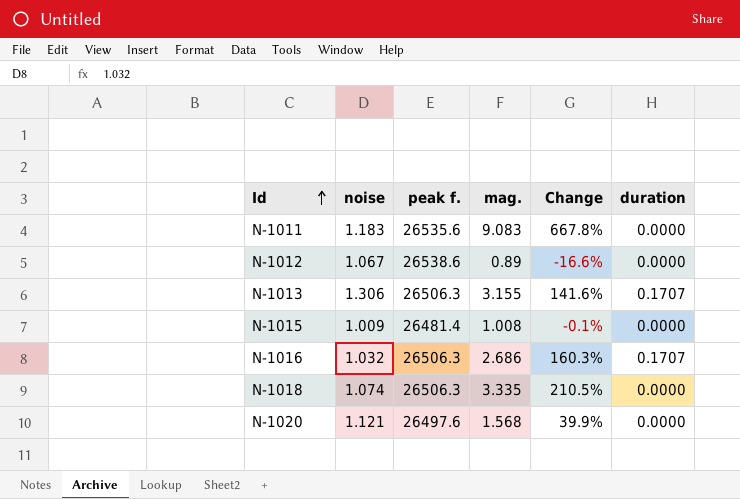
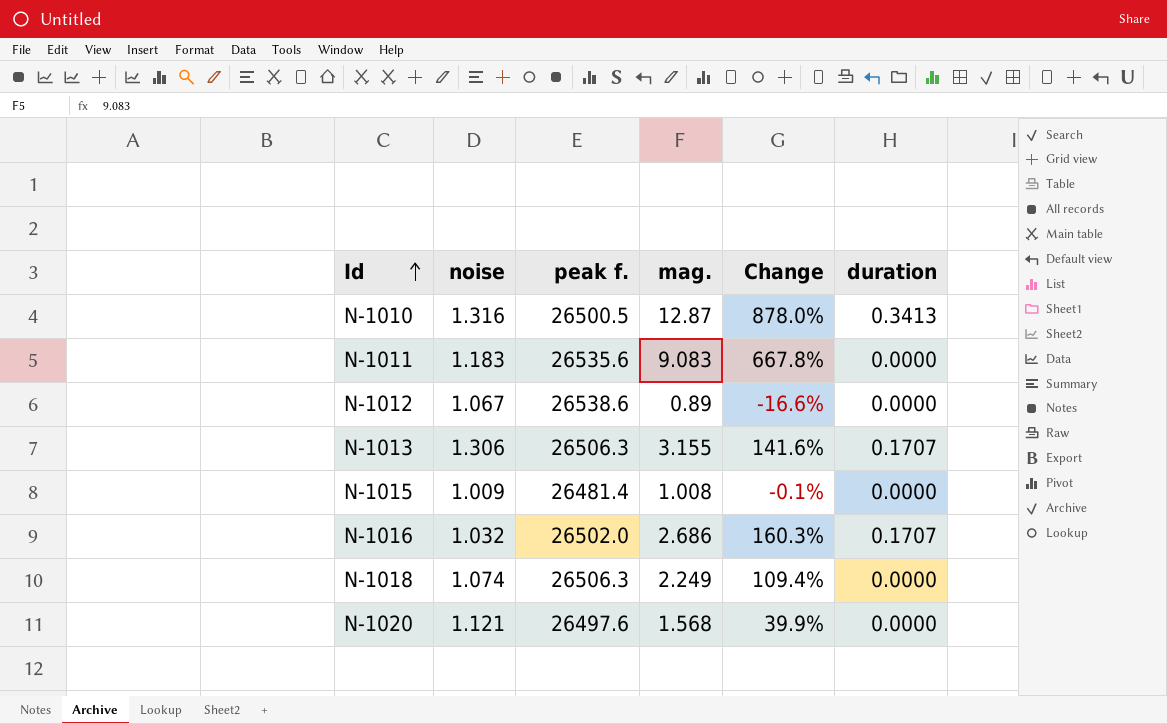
row N-1010: none -> 1.316 | 26500.5 | 12.87 | 878.0% | 0.3413
N-1016 | peak f.: 26506.3 -> 26502.0
N-1018 | mag.: 3.335 -> 2.249
N-1018 | Change: 210.5% -> 109.4%

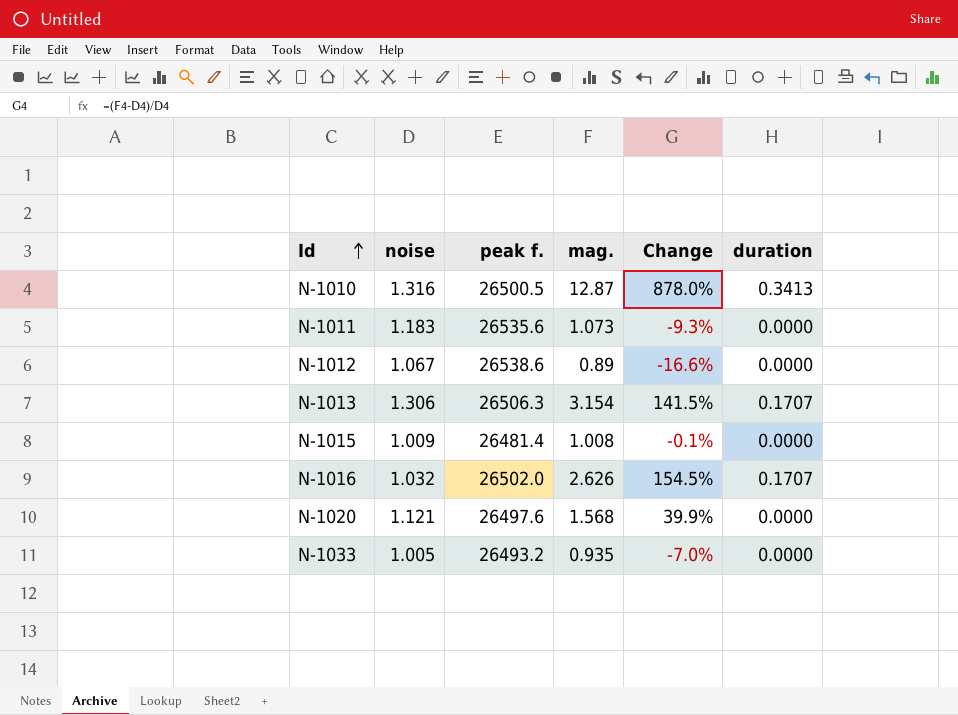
row N-1018: 1.074 | 26506.3 | 2.249 | 109.4% | 0.0000 -> none
N-1011 | mag.: 9.083 -> 1.073
N-1011 | Change: 667.8% -> -9.3%
N-1013 | mag.: 3.155 -> 3.154
N-1013 | Change: 141.6% -> 141.5%
N-1016 | mag.: 2.686 -> 2.626
N-1016 | Change: 160.3% -> 154.5%
row N-1033: none -> 1.005 | 26493.2 | 0.935 | -7.0% | 0.0000

